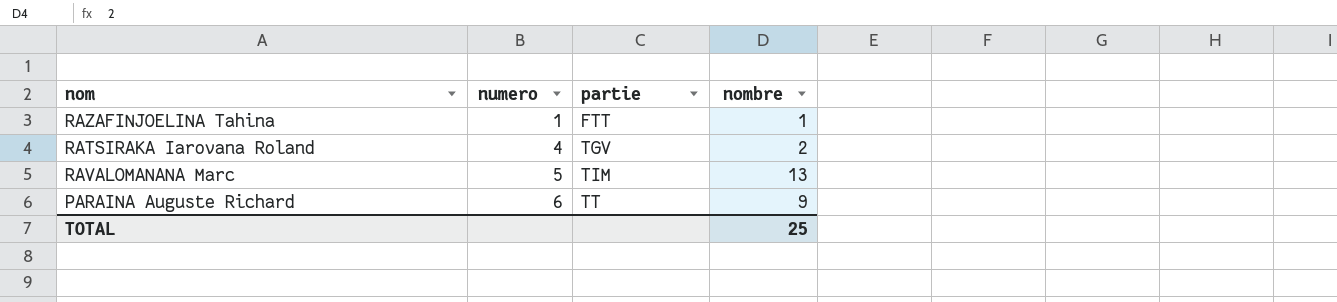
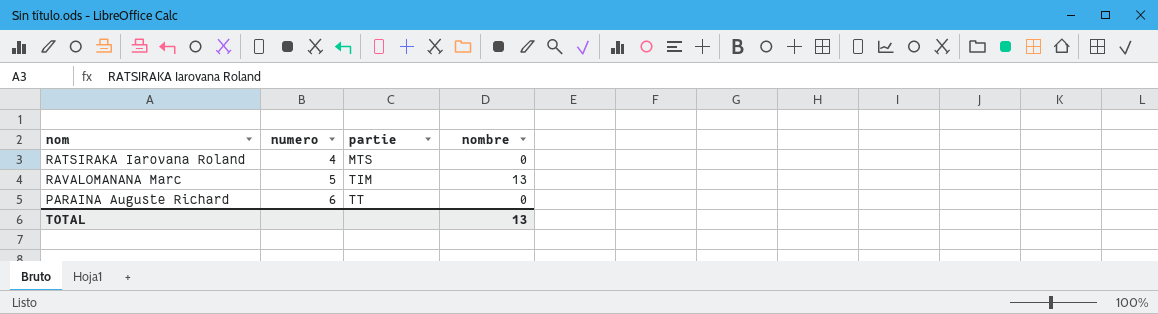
row RAZAFINJOELINA Tahina: 1 | FTT | 1 -> none
RATSIRAKA Iarovana Roland | partie: TGV -> MTS
RATSIRAKA Iarovana Roland | nombre: 2 -> 0
PARAINA Auguste Richard | nombre: 9 -> 0
TOTAL | nombre: 25 -> 13

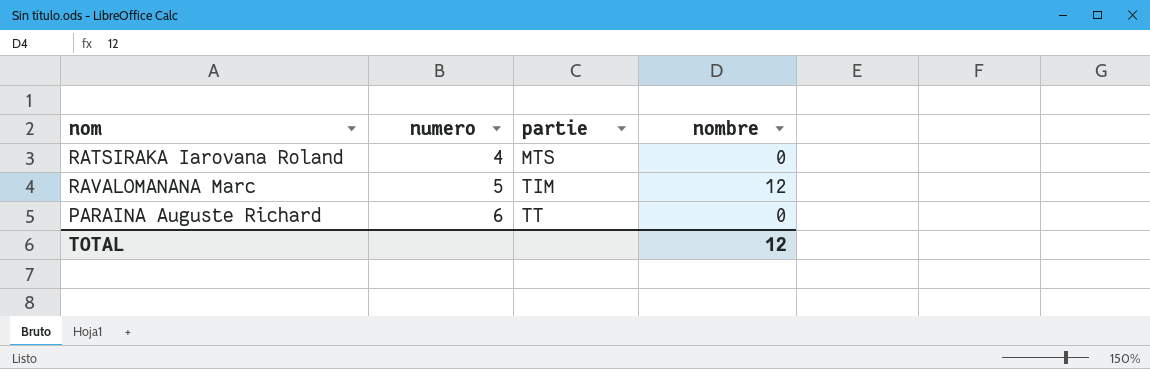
RAVALOMANANA Marc | nombre: 13 -> 12
TOTAL | nombre: 13 -> 12

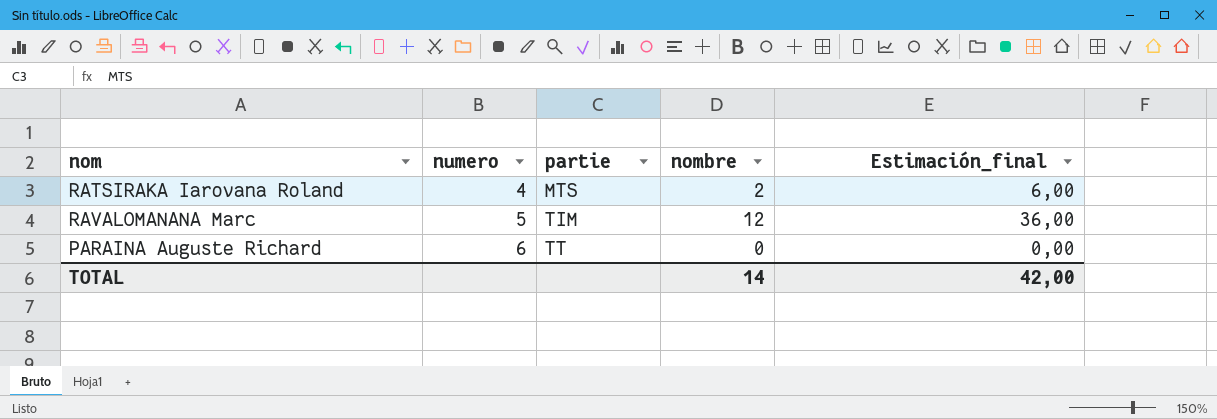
column Estimación_final | formula: none -> [nombre] * 3
RATSIRAKA Iarovana Roland | nombre: 0 -> 2
TOTAL | nombre: 12 -> 14

